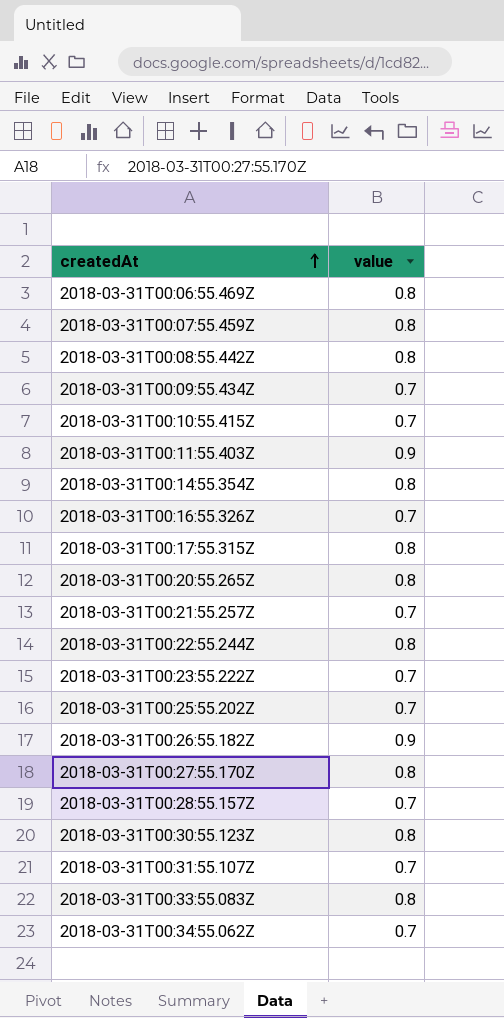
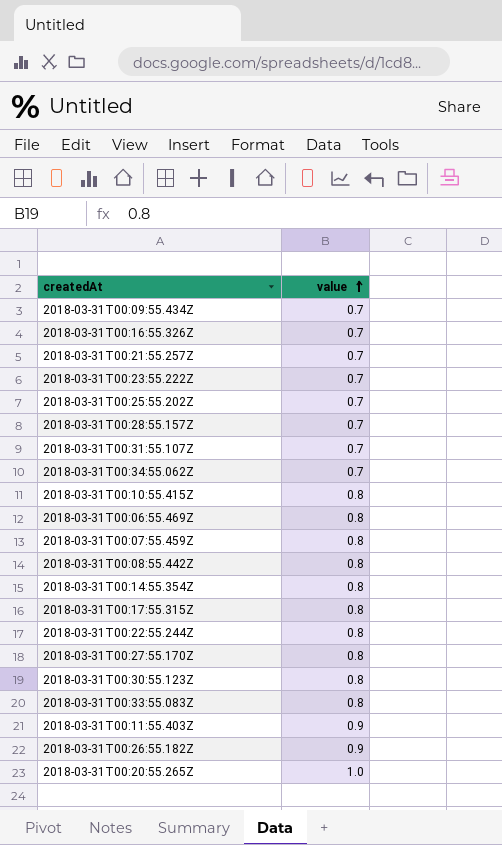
row order: createdAt ascending -> value ascending
2018-03-31T00:10:55.415Z | value: 0.7 -> 0.8
2018-03-31T00:20:55.265Z | value: 0.8 -> 1.0

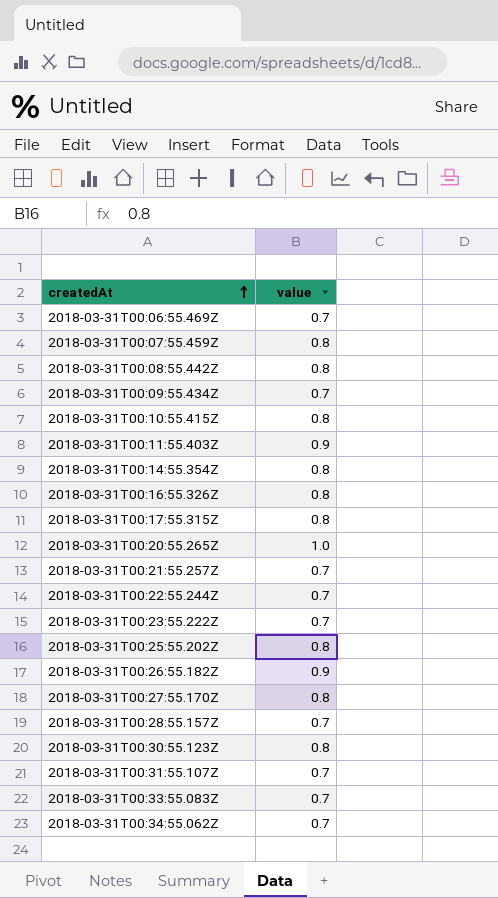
row order: value ascending -> createdAt ascending
2018-03-31T00:06:55.469Z | value: 0.8 -> 0.7
2018-03-31T00:16:55.326Z | value: 0.7 -> 0.8
2018-03-31T00:22:55.244Z | value: 0.8 -> 0.7
2018-03-31T00:25:55.202Z | value: 0.7 -> 0.8
2018-03-31T00:33:55.083Z | value: 0.8 -> 0.7

